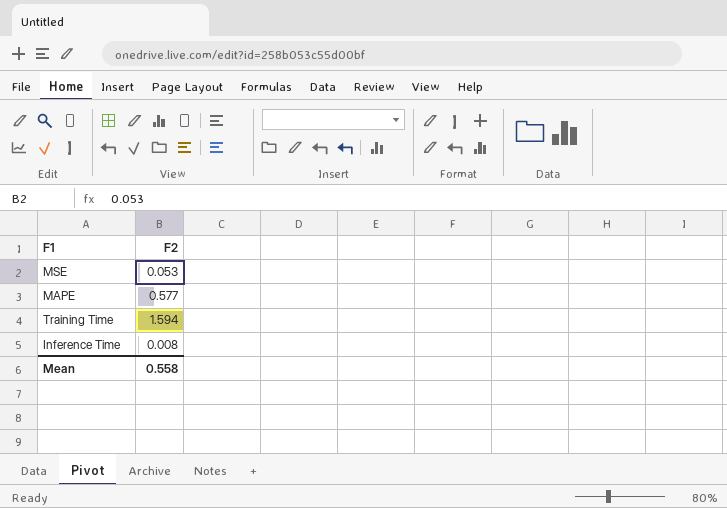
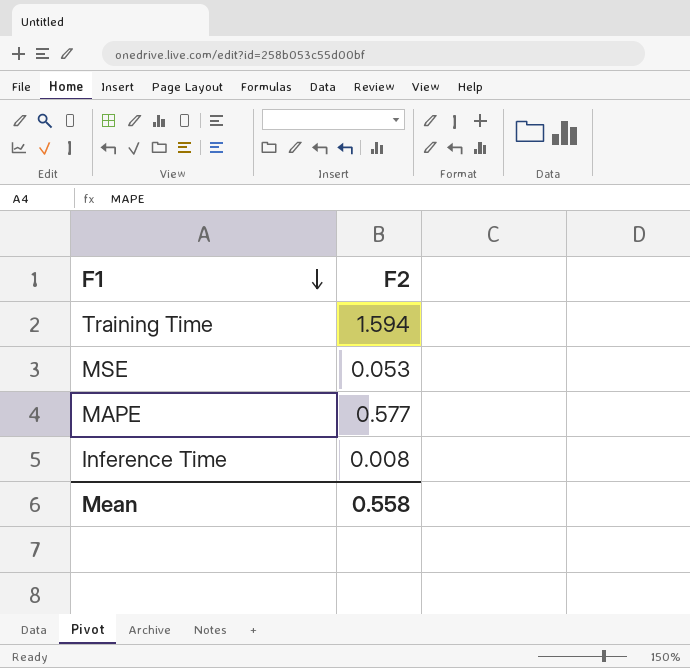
row order: none -> F1 descending

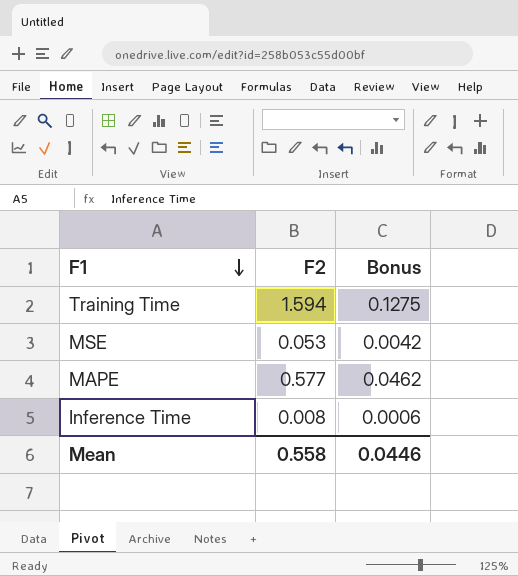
column Bonus | formula: none -> [F2] * 0.08

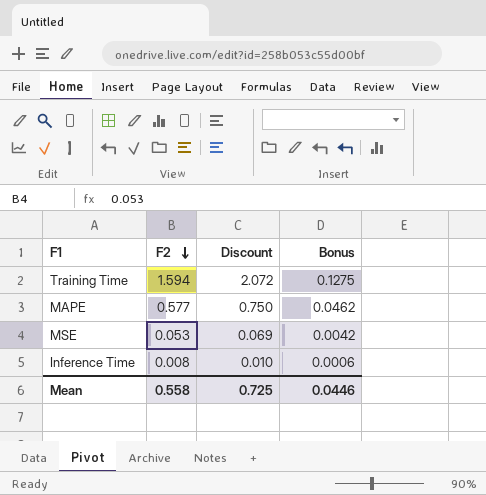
row order: F1 descending -> F2 descending
column Discount | formula: none -> [F2] * 1.3

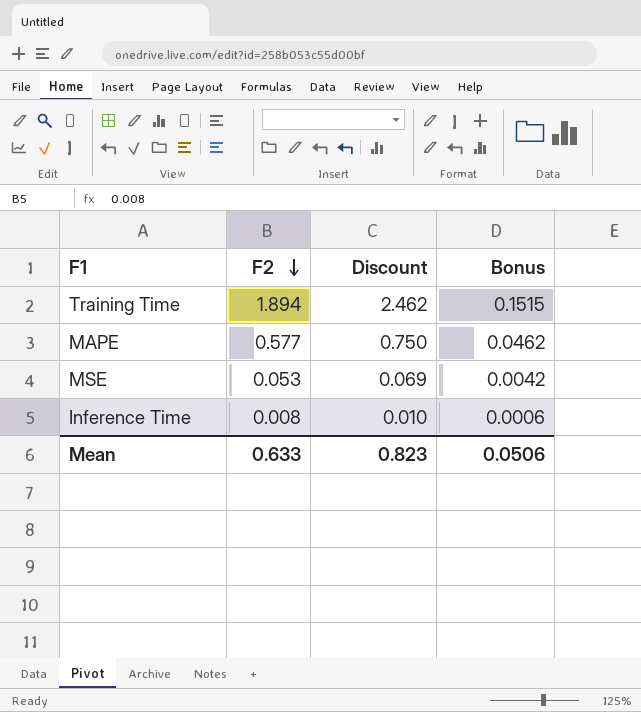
Training Time | F2: 1.594 -> 1.894
Training Time | Discount: 2.072 -> 2.462
Training Time | Bonus: 0.1275 -> 0.1515
Mean | F2: 0.558 -> 0.633
Mean | Discount: 0.725 -> 0.823
Mean | Bonus: 0.0446 -> 0.0506

